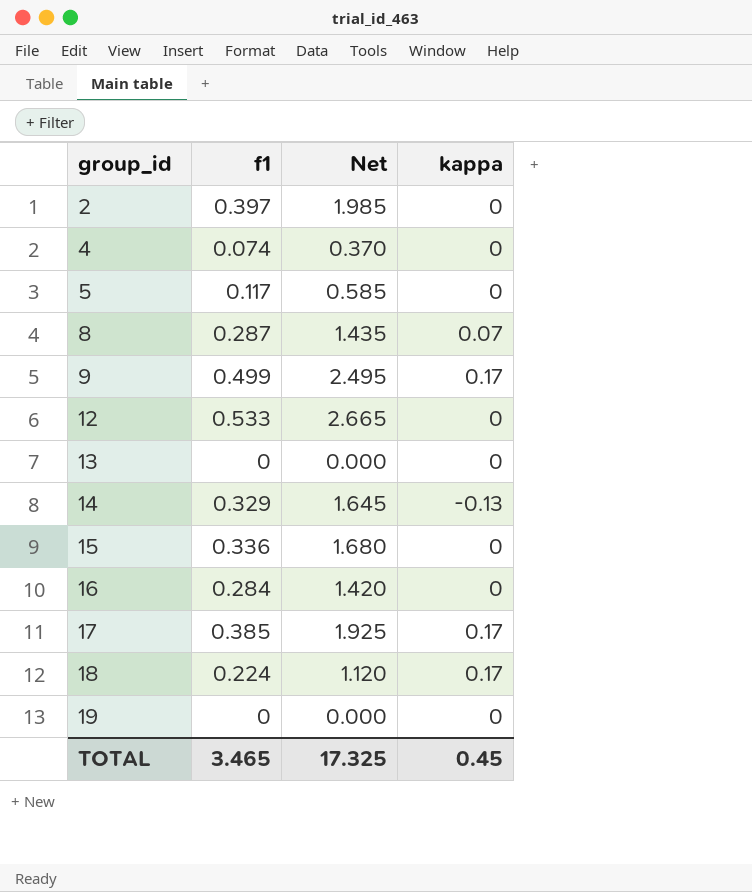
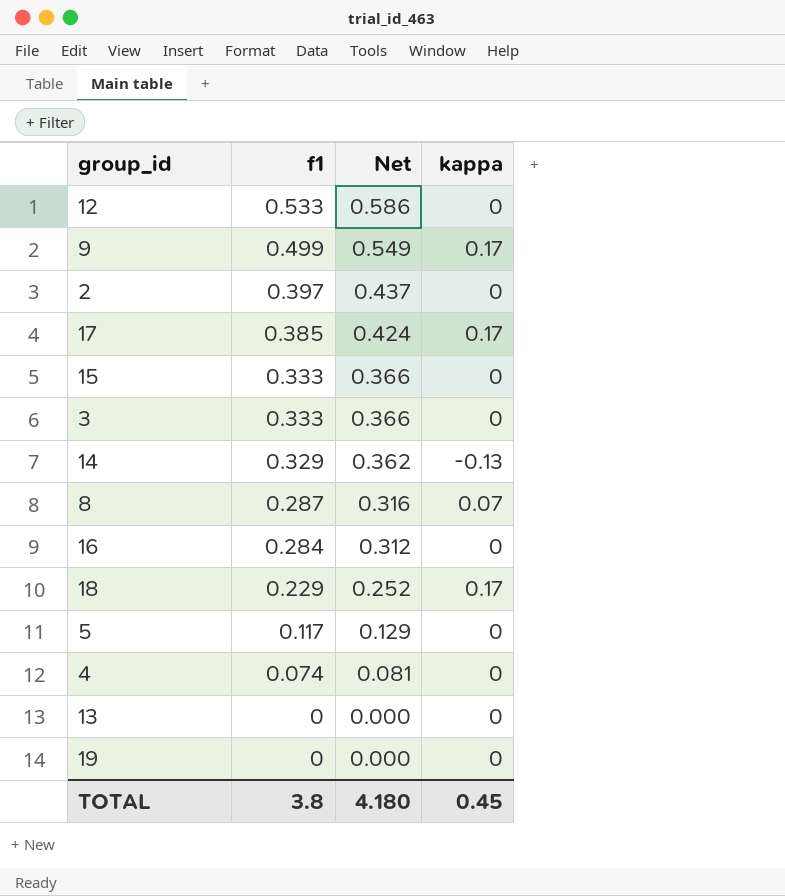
row order: group_id ascending -> f1 descending
column Net | formula: [f1] * 5 -> [f1] * 1.1
15 | f1: 0.336 -> 0.333
row 3: none -> 0.333 | 0.366 | 0
18 | f1: 0.224 -> 0.229
TOTAL | f1: 3.465 -> 3.8
TOTAL | Net: 17.325 -> 4.180

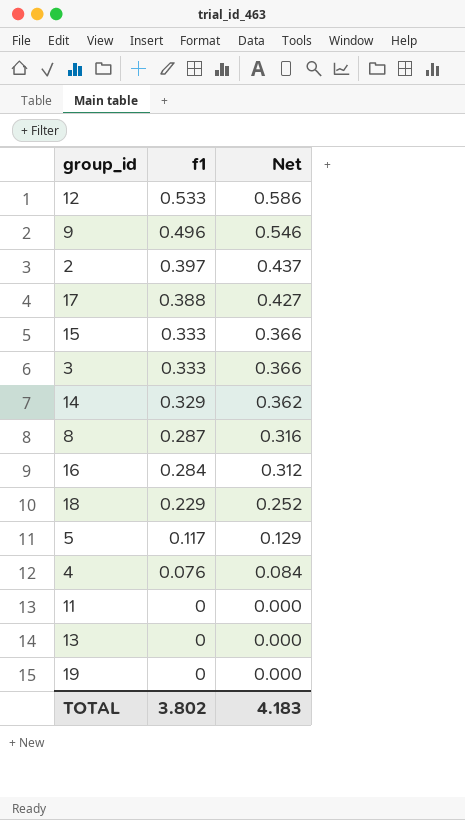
column kappa | position: 4 -> none
9 | f1: 0.499 -> 0.496
9 | Net: 0.549 -> 0.546
17 | f1: 0.385 -> 0.388
17 | Net: 0.424 -> 0.427
4 | f1: 0.074 -> 0.076
4 | Net: 0.081 -> 0.084
row 11: none -> 0 | 0.000
TOTAL | f1: 3.8 -> 3.802
TOTAL | Net: 4.180 -> 4.183

